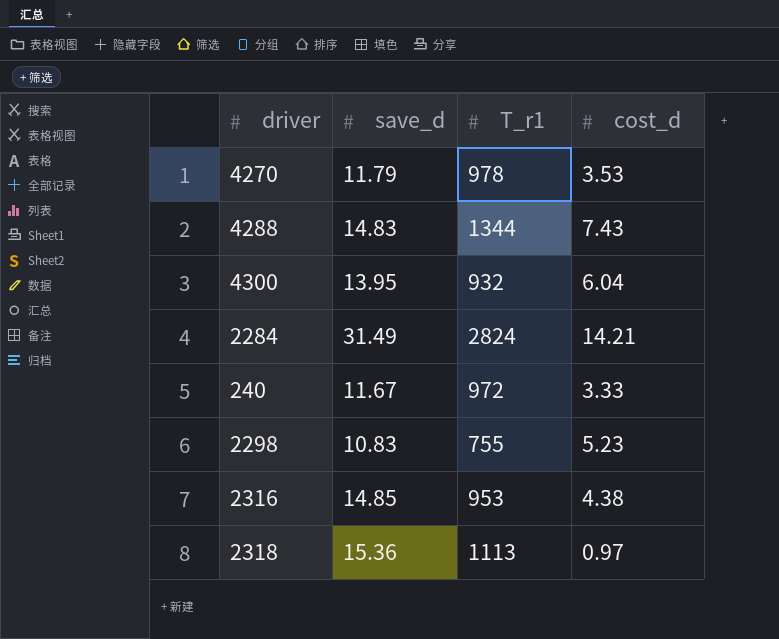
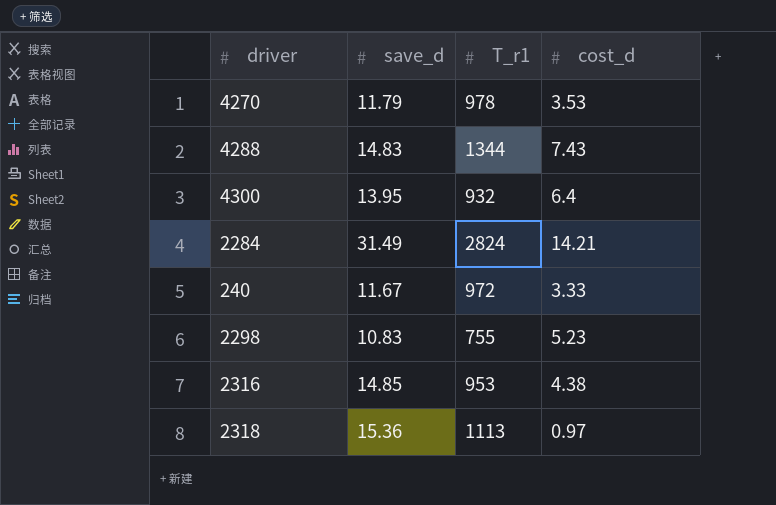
4300 | cost_d: 6.04 -> 6.4

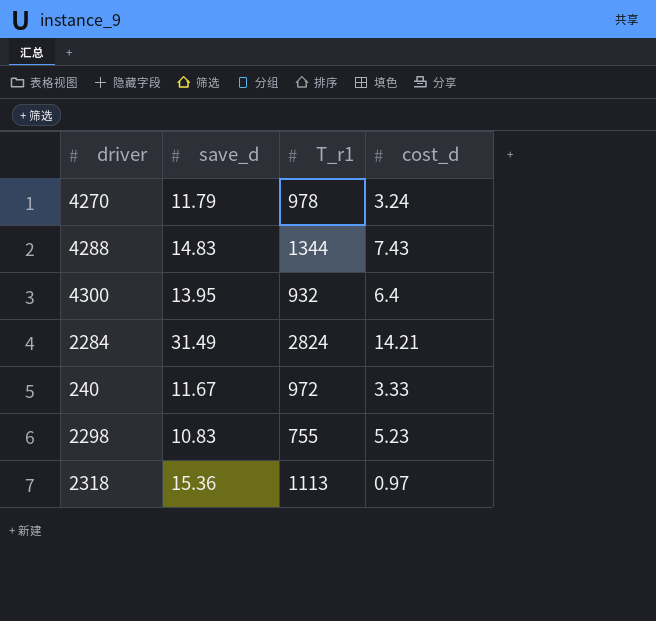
row 2316: 14.85 | 953 | 4.38 -> none
4270 | cost_d: 3.53 -> 3.24

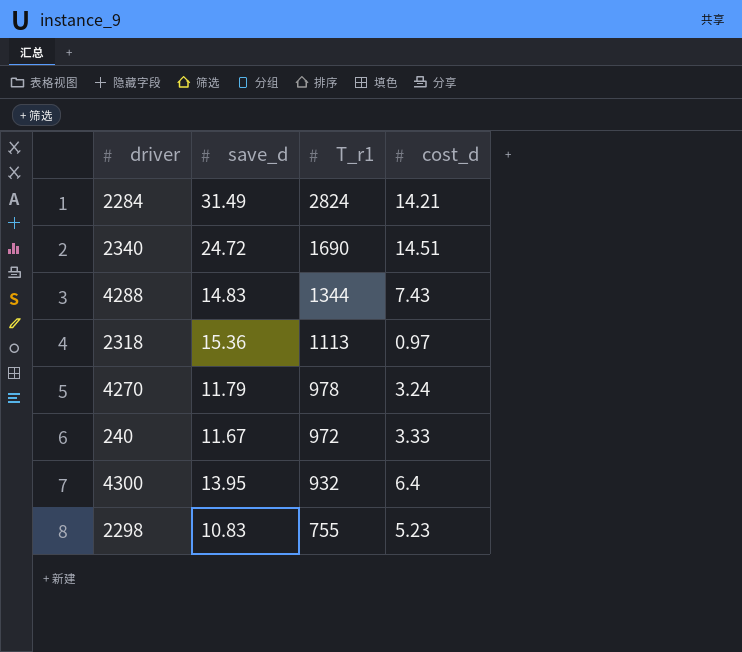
row order: none -> T_r1 descending
row 2340: none -> 24.72 | 1690 | 14.51

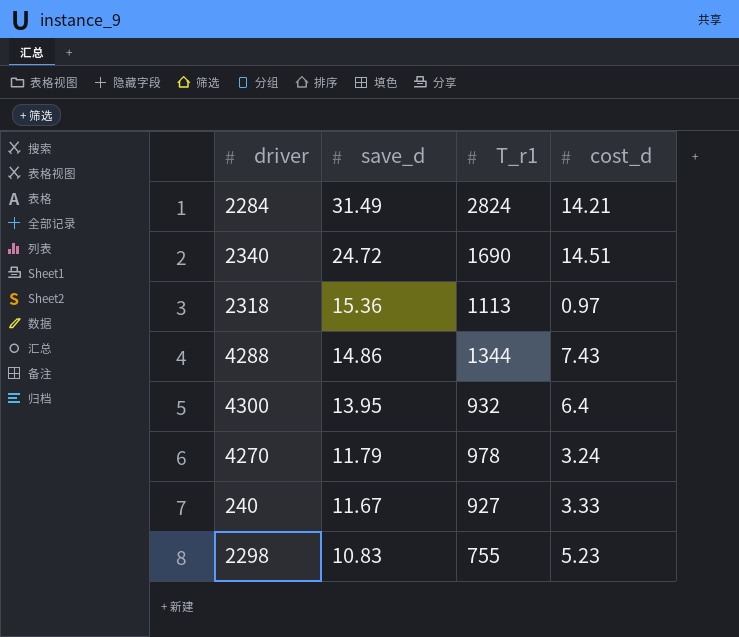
row order: T_r1 descending -> save_d descending
4288 | save_d: 14.83 -> 14.86
240 | T_r1: 972 -> 927

